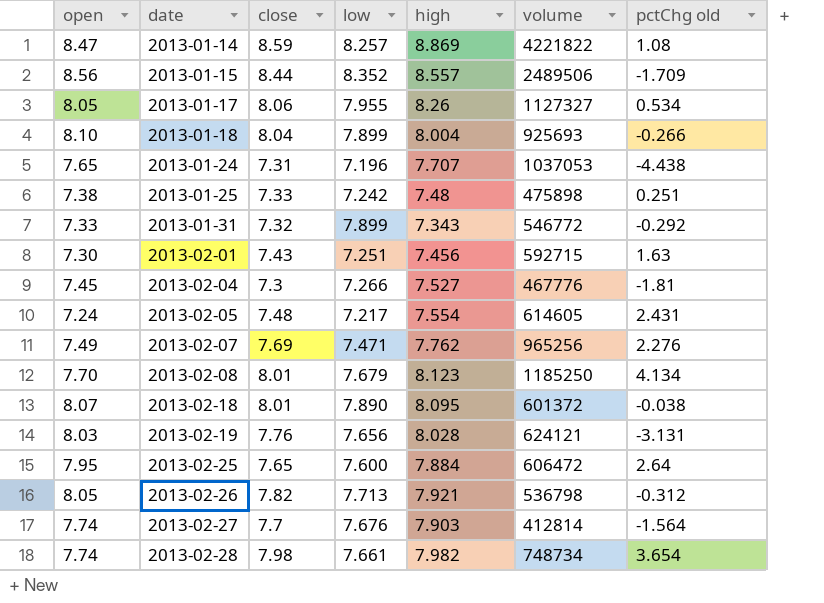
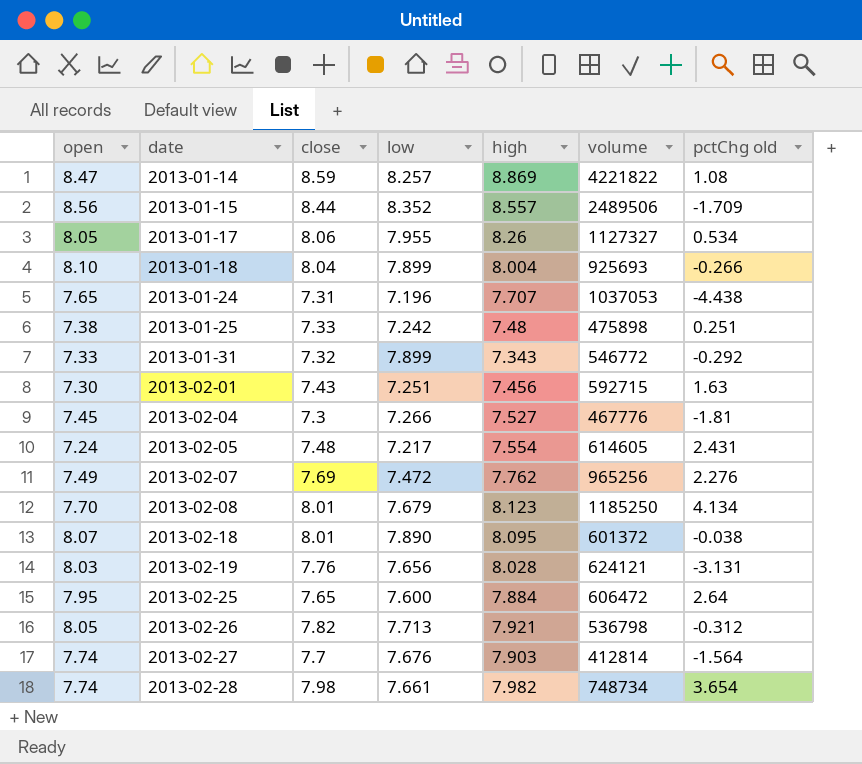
2013-02-07 | low: 7.471 -> 7.472

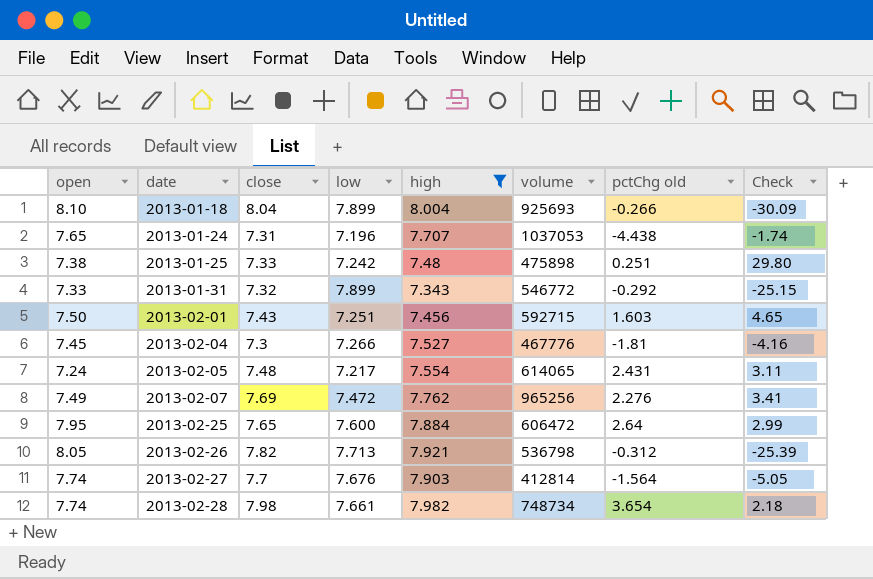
filter: none -> high <= 8.004
column Check | formula: none -> [high] / [pctChg old]
2013-02-01 | open: 7.30 -> 7.50
2013-02-01 | pctChg old: 1.63 -> 1.603
2013-02-05 | volume: 614605 -> 614065

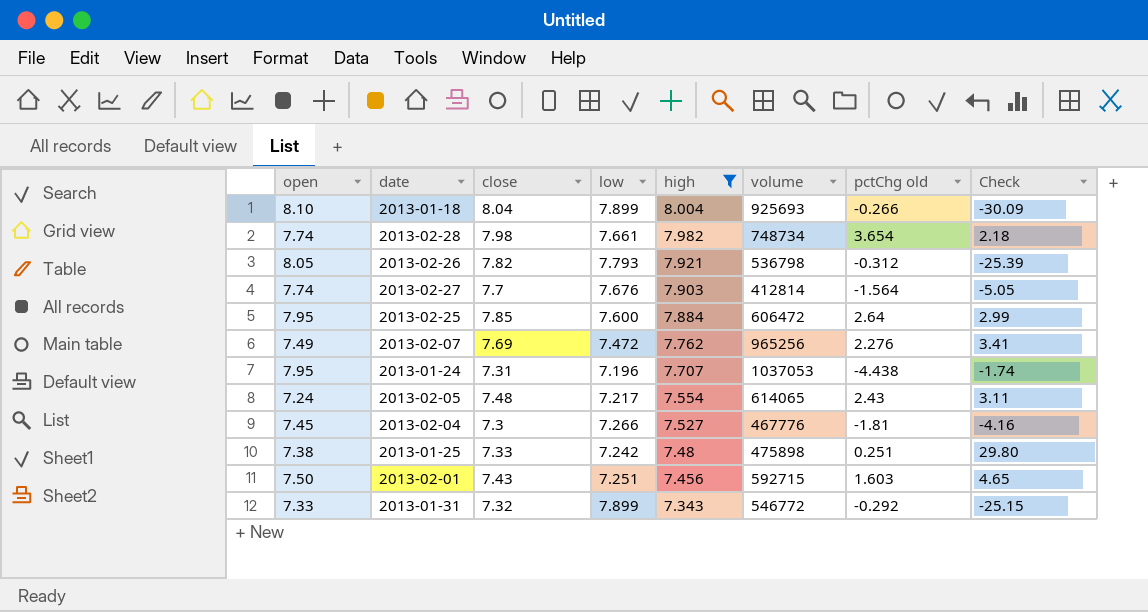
row order: date ascending -> high descending
2013-02-26 | low: 7.713 -> 7.793
2013-02-25 | close: 7.65 -> 7.85
2013-01-24 | open: 7.65 -> 7.95
2013-02-05 | pctChg old: 2.431 -> 2.43

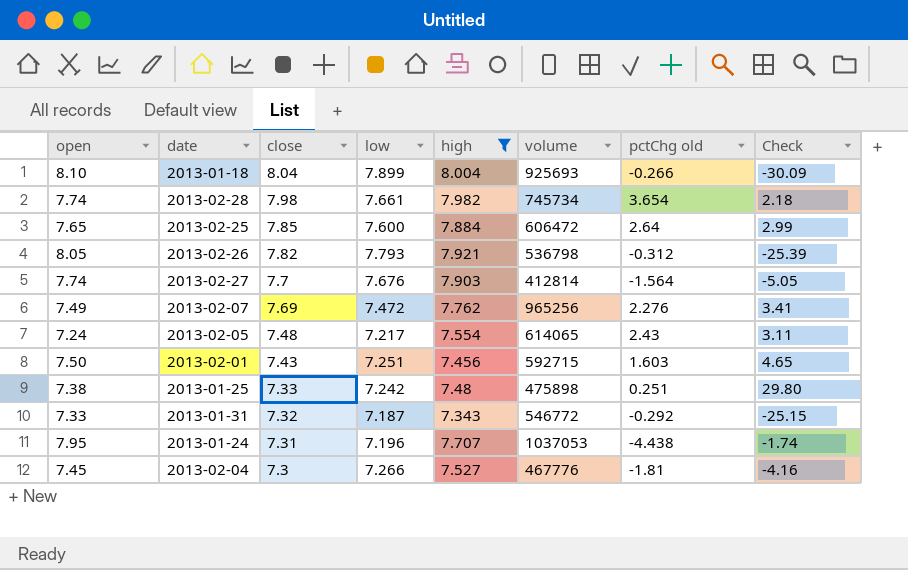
row order: high descending -> close descending
2013-02-28 | volume: 748734 -> 745734
2013-02-25 | open: 7.95 -> 7.65
2013-01-31 | low: 7.899 -> 7.187

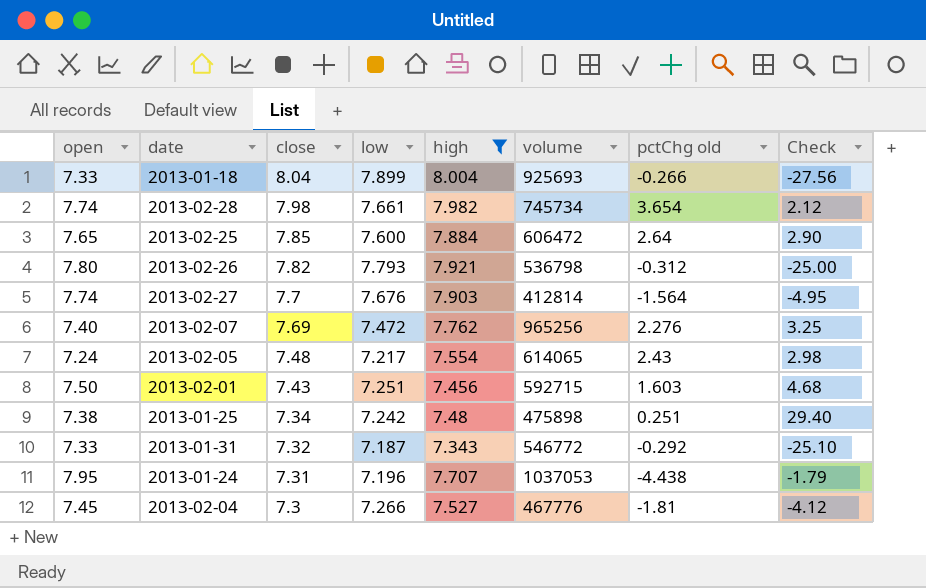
column Check | formula: [high] / [pctChg old] -> [open] / [pctChg old]
2013-01-18 | open: 8.10 -> 7.33
2013-02-26 | open: 8.05 -> 7.80
2013-02-07 | open: 7.49 -> 7.40
2013-01-25 | close: 7.33 -> 7.34

